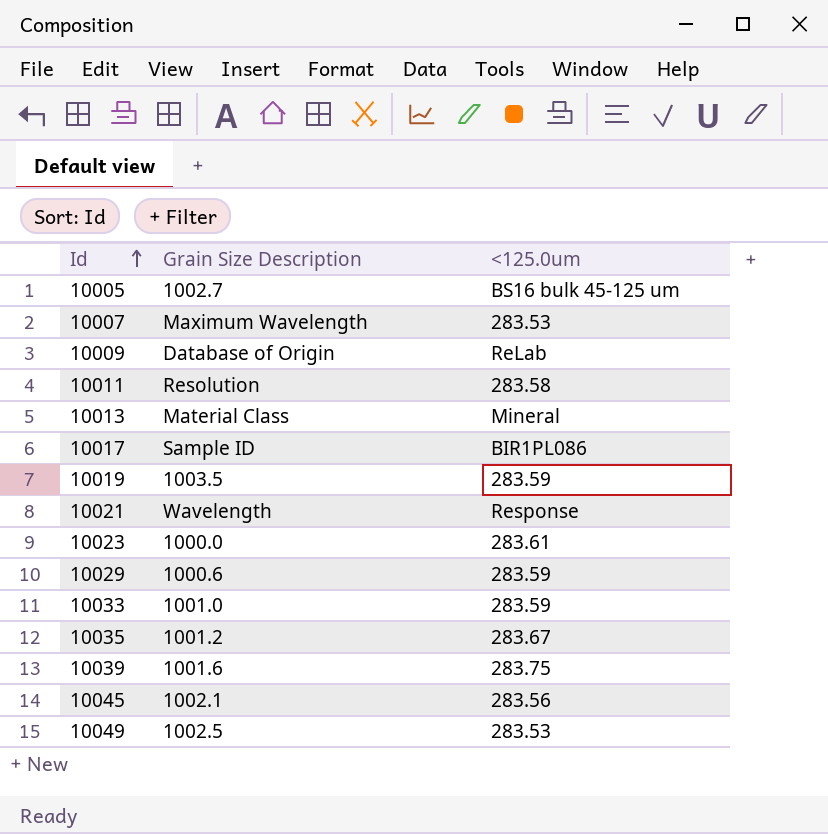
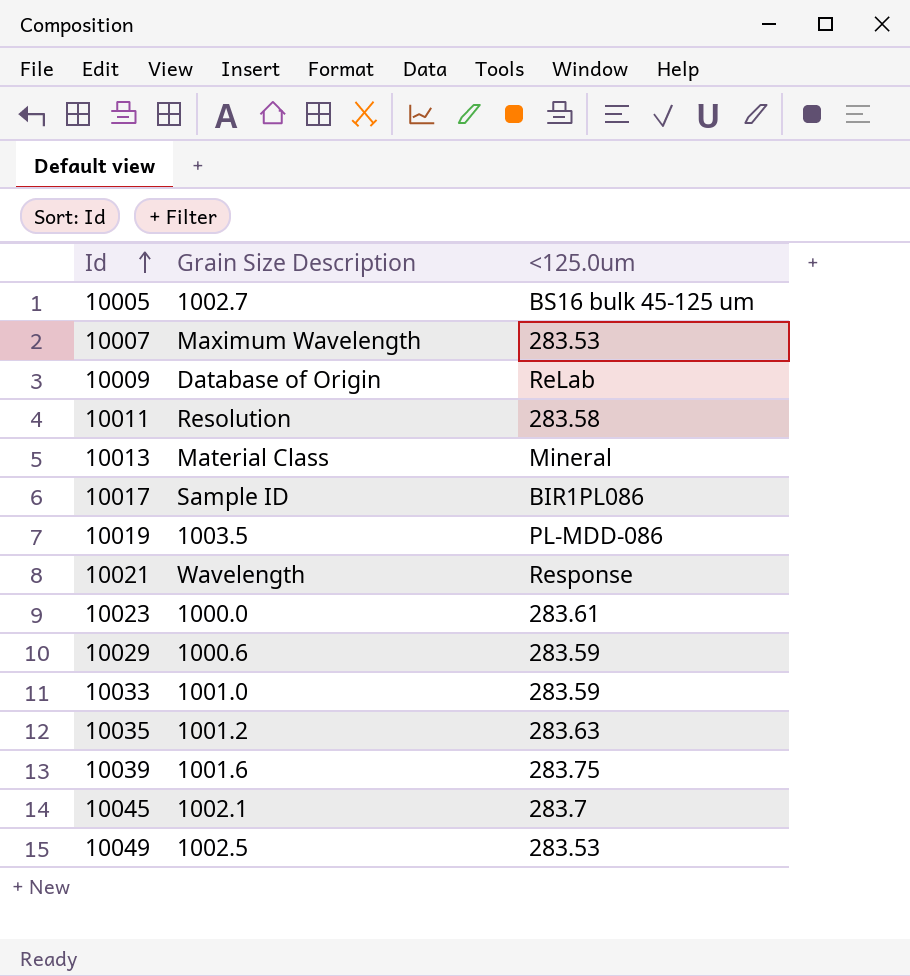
10019 | <125.0um: 283.59 -> PL-MDD-086
10035 | <125.0um: 283.67 -> 283.63
10045 | <125.0um: 283.56 -> 283.7

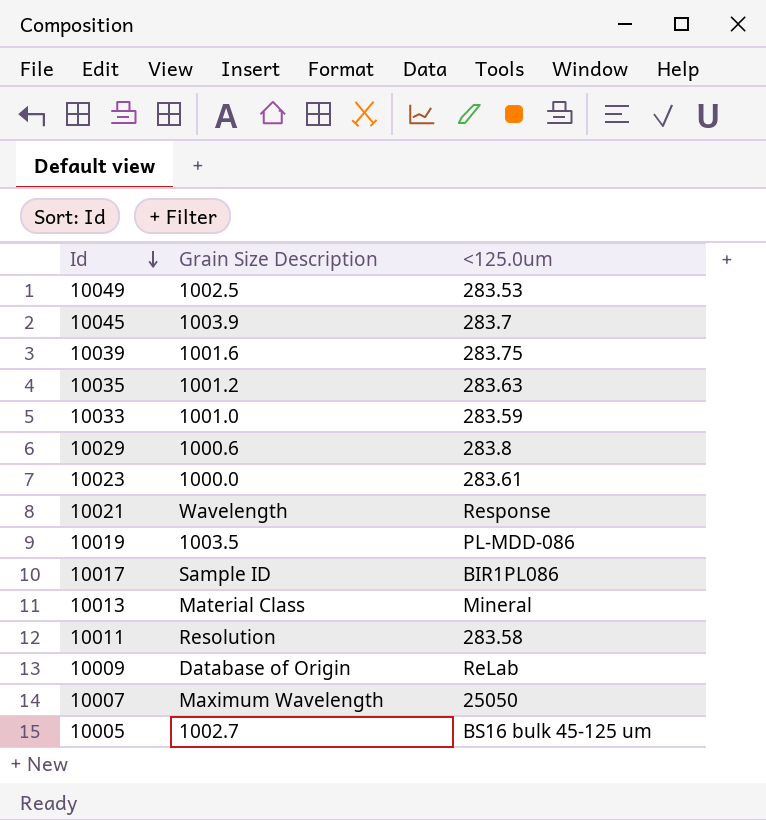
row order: Id ascending -> Id descending
10045 | Grain Size Description: 1002.1 -> 1003.9
10029 | <125.0um: 283.59 -> 283.8
10007 | <125.0um: 283.53 -> 25050

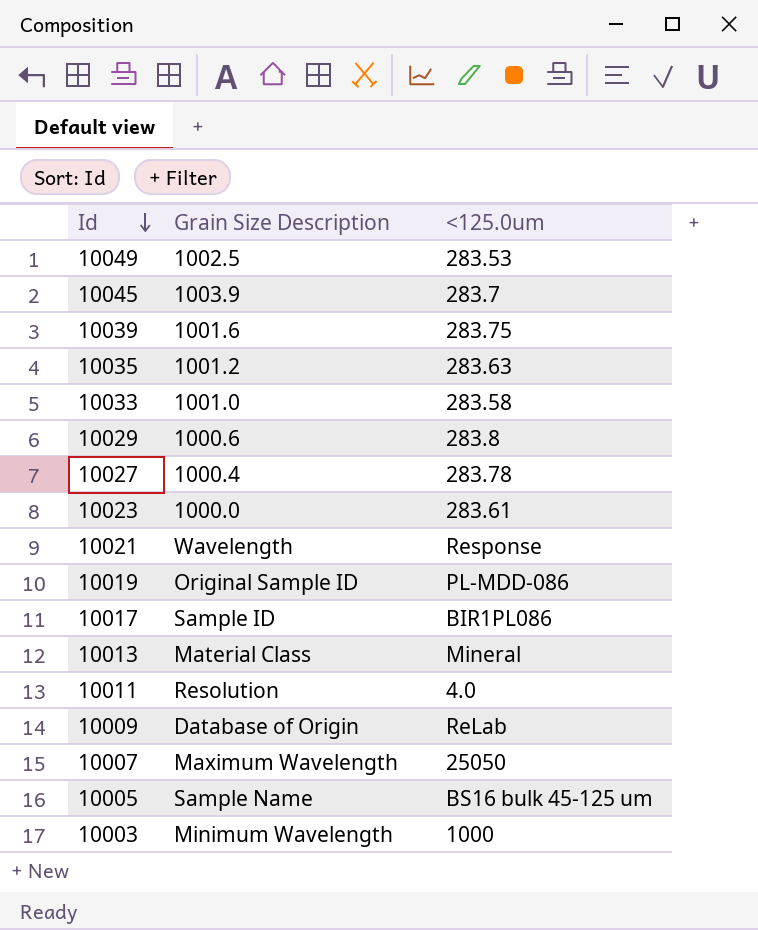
10033 | <125.0um: 283.59 -> 283.58
row 10027: none -> 1000.4 | 283.78
10019 | Grain Size Description: 1003.5 -> Original Sample ID
10011 | <125.0um: 283.58 -> 4.0
10005 | Grain Size Description: 1002.7 -> Sample Name
row 10003: none -> Minimum Wavelength | 1000

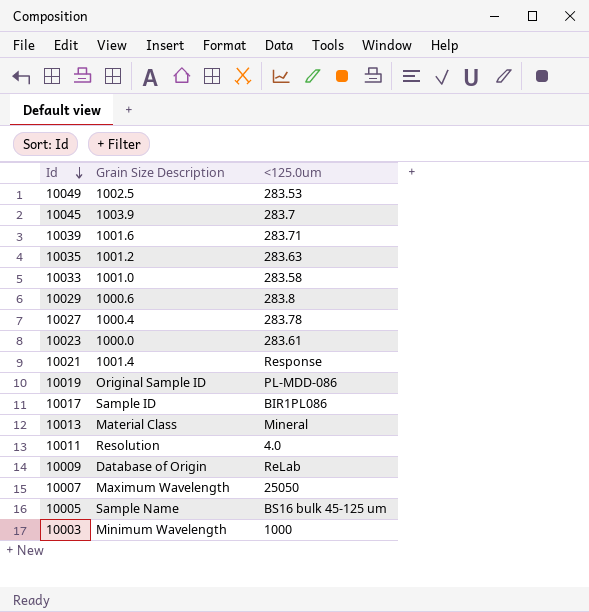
10039 | <125.0um: 283.75 -> 283.71
10021 | Grain Size Description: Wavelength -> 1001.4

